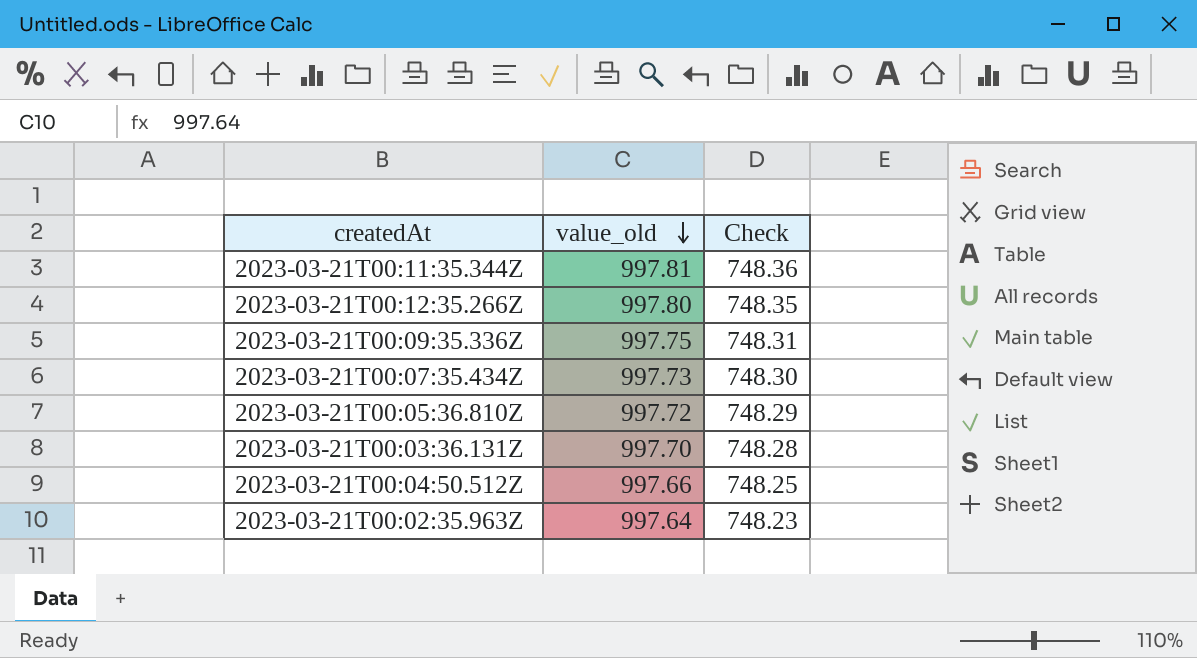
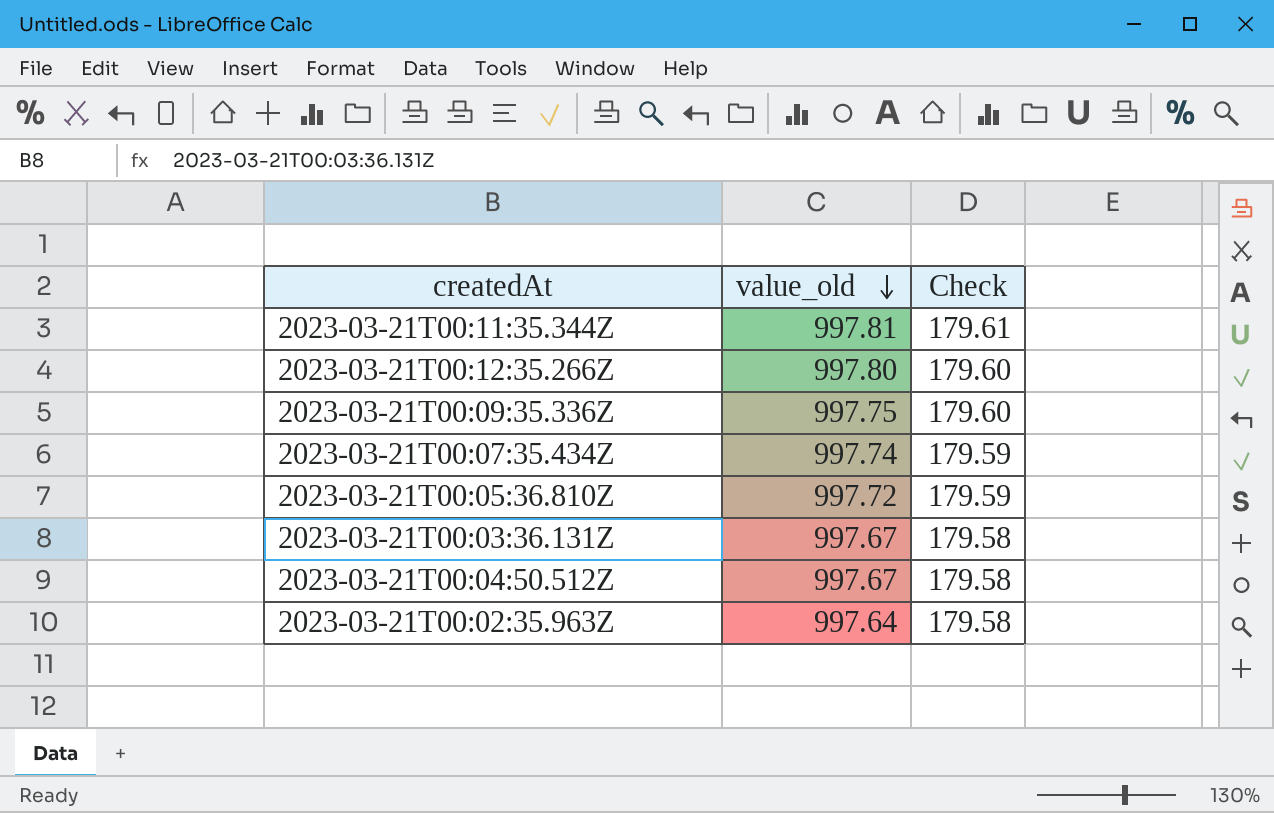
column Check | formula: [value_old] * 0.75 -> [value_old] * 0.18
2023-03-21T00:07:35.434Z | value_old: 997.73 -> 997.74
2023-03-21T00:03:36.131Z | value_old: 997.70 -> 997.67
2023-03-21T00:04:50.512Z | value_old: 997.66 -> 997.67

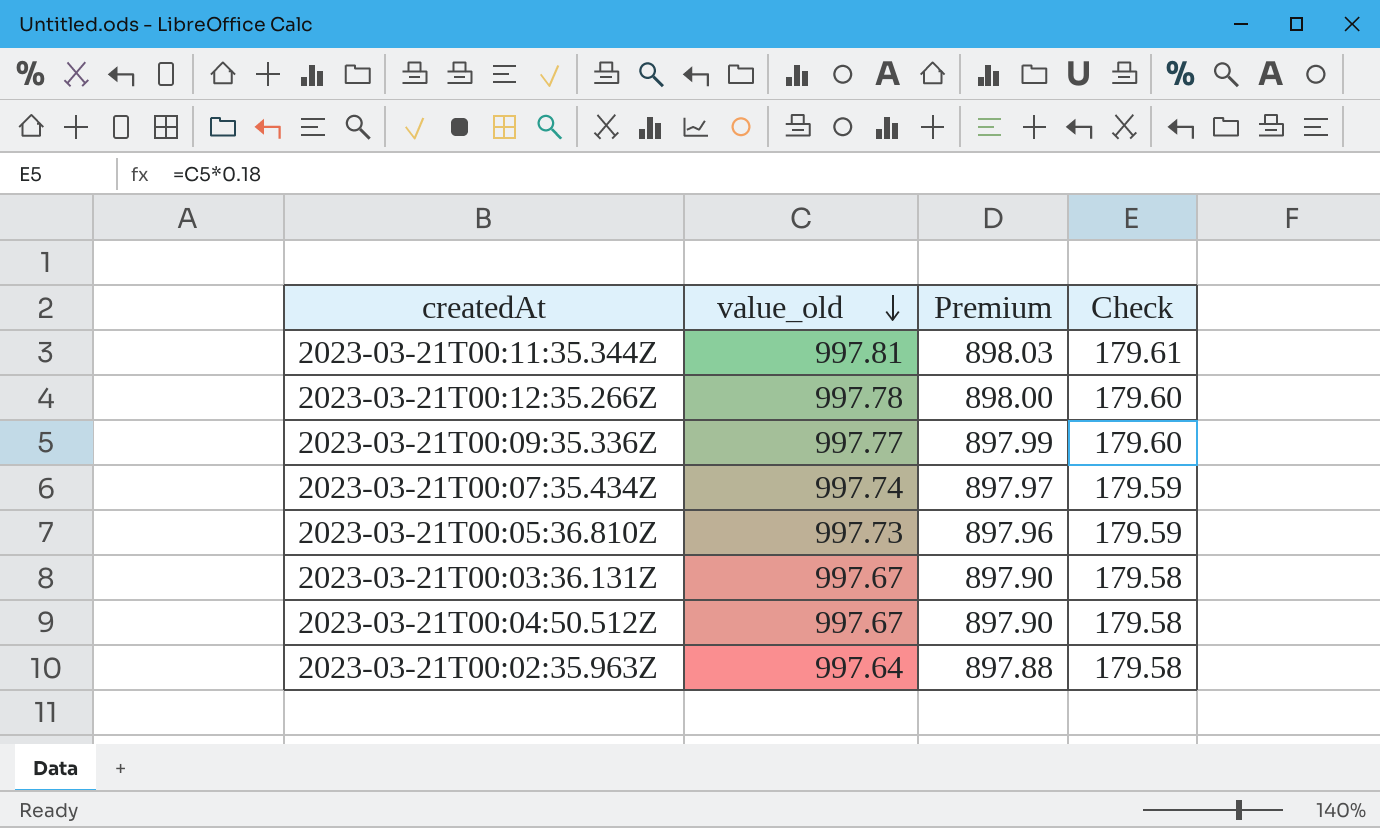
column Premium | formula: none -> [value_old] * 0.9
2023-03-21T00:12:35.266Z | value_old: 997.80 -> 997.78
2023-03-21T00:09:35.336Z | value_old: 997.75 -> 997.77
2023-03-21T00:05:36.810Z | value_old: 997.72 -> 997.73

